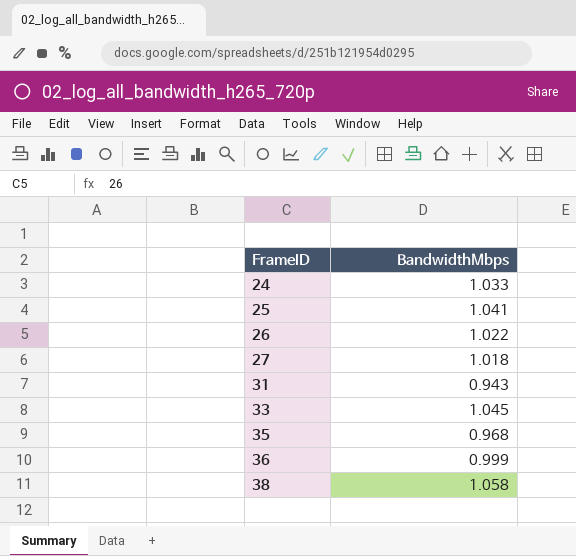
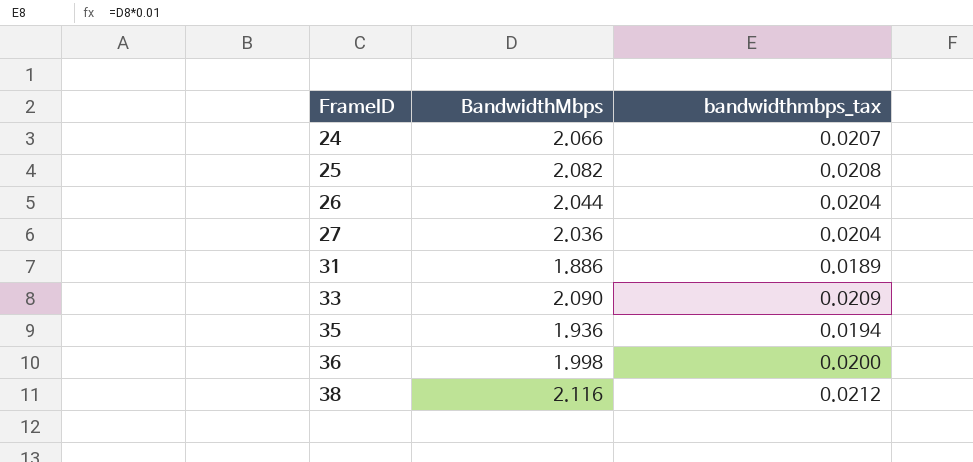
column bandwidthmbps_tax | formula: none -> [BandwidthMbps] * 0.01
24 | BandwidthMbps: 1.033 -> 2.066
25 | BandwidthMbps: 1.041 -> 2.082
26 | BandwidthMbps: 1.022 -> 2.044
27 | BandwidthMbps: 1.018 -> 2.036
31 | BandwidthMbps: 0.943 -> 1.886
33 | BandwidthMbps: 1.045 -> 2.090
35 | BandwidthMbps: 0.968 -> 1.936
36 | BandwidthMbps: 0.999 -> 1.998
38 | BandwidthMbps: 1.058 -> 2.116

